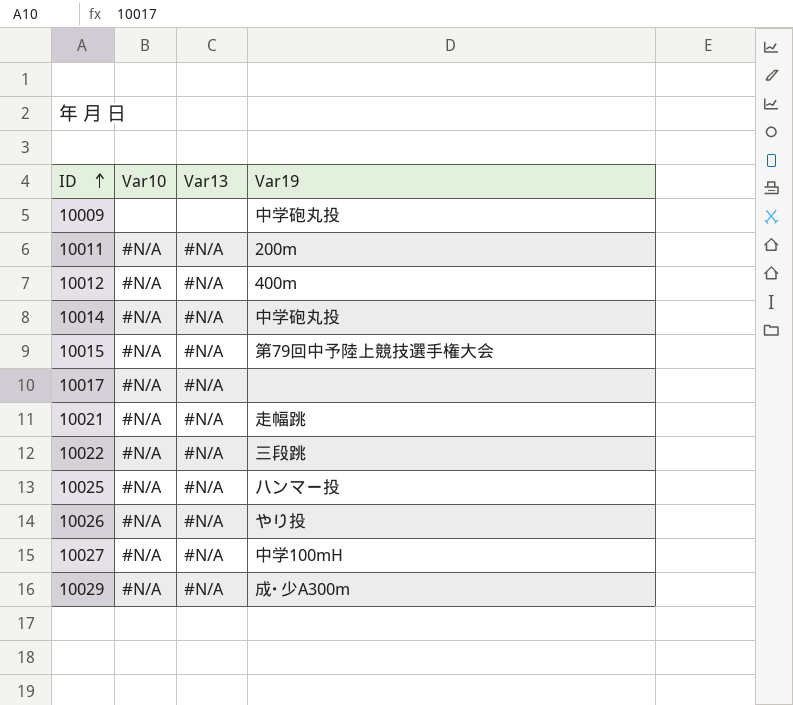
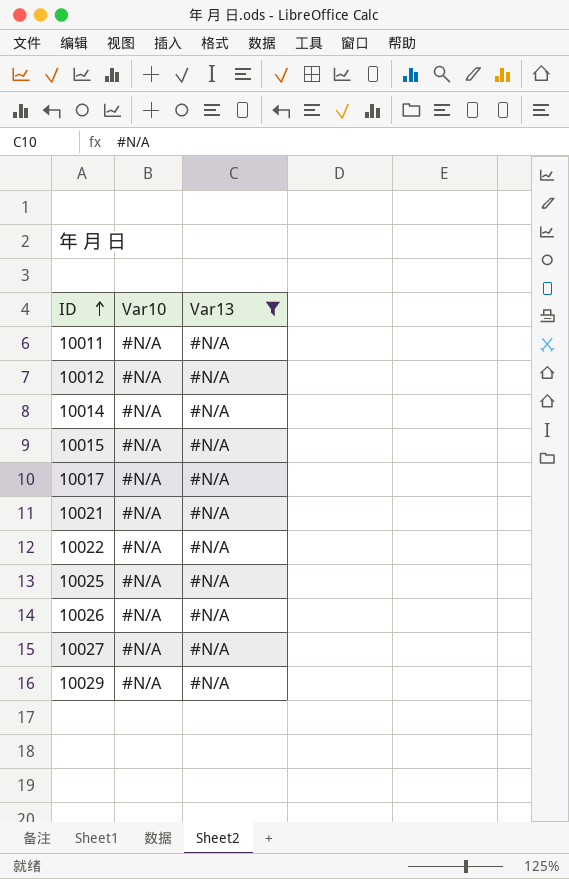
filter: none -> Var13 = #N/A
column Var19 | position: 4 -> none

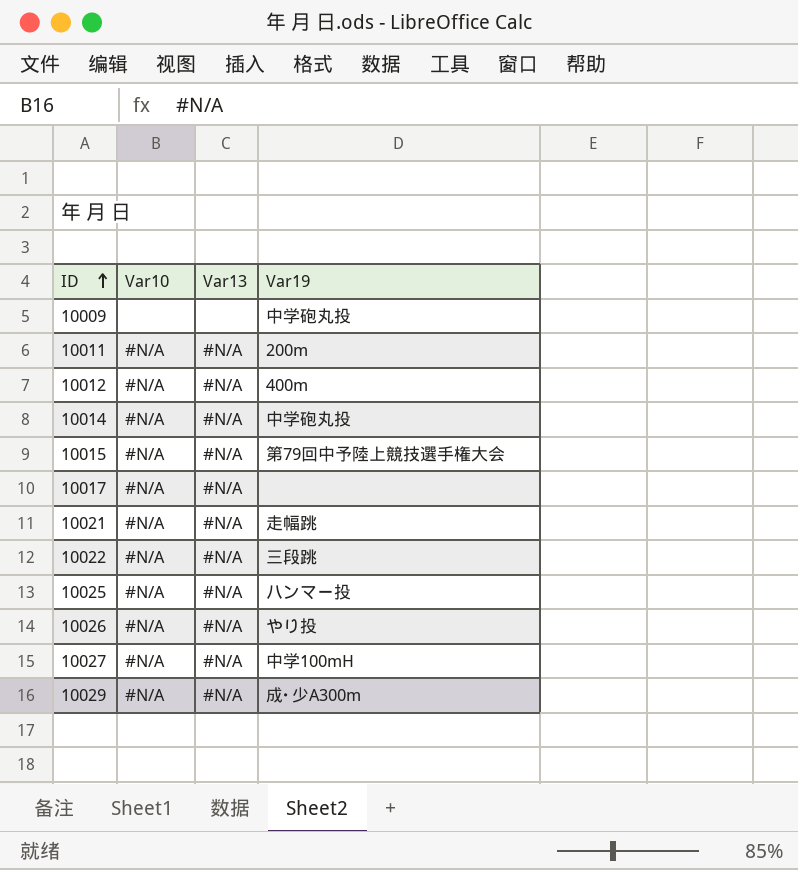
filter: Var13 = #N/A -> none
column Var19 | position: none -> 4

